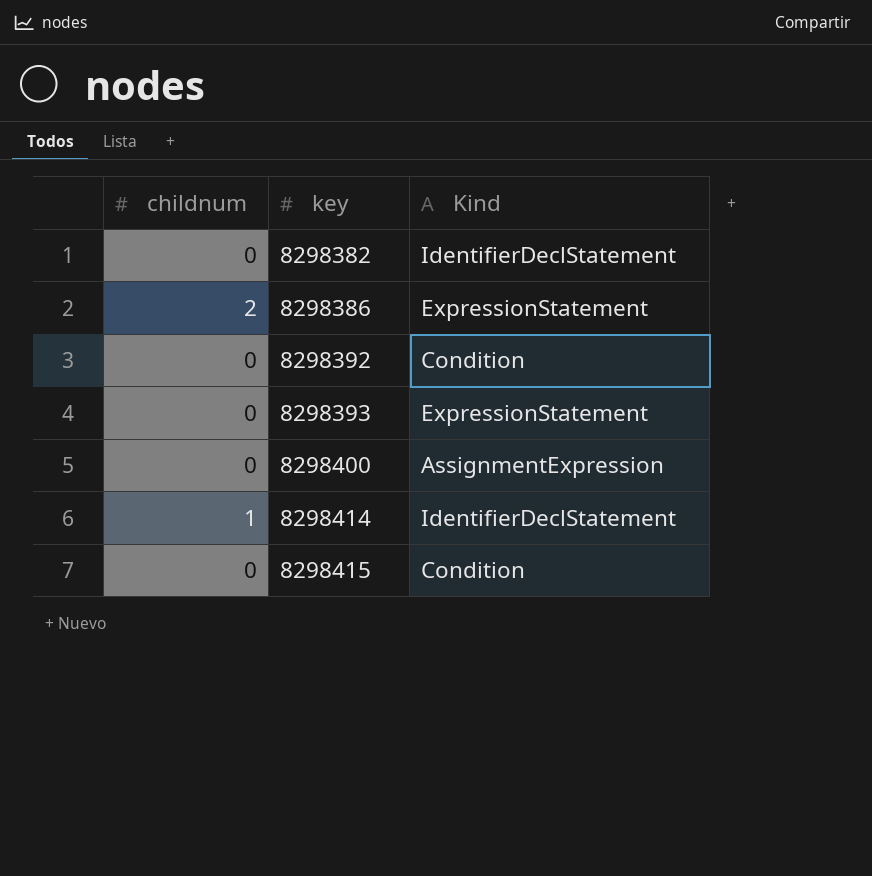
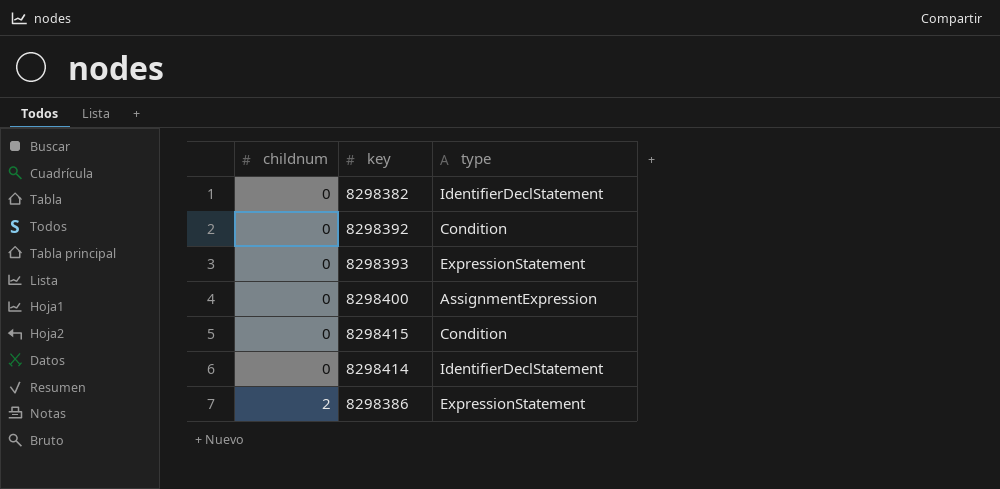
row order: key ascending -> childnum ascending
column name: Kind -> type
8298414 | childnum: 1 -> 0

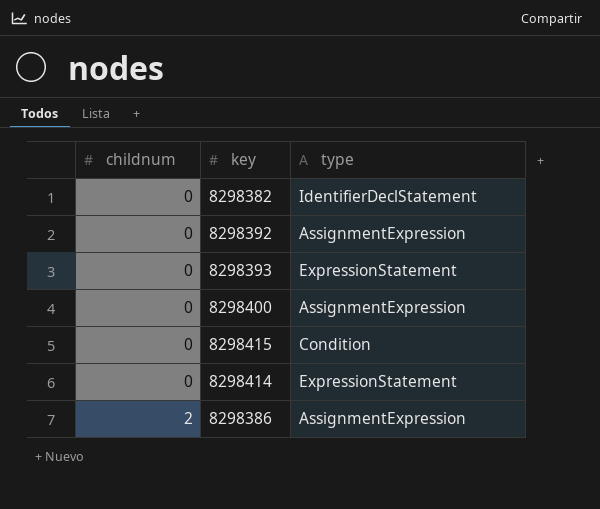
8298392 | type: Condition -> AssignmentExpression
8298414 | type: IdentifierDeclStatement -> ExpressionStatement
8298386 | type: ExpressionStatement -> AssignmentExpression

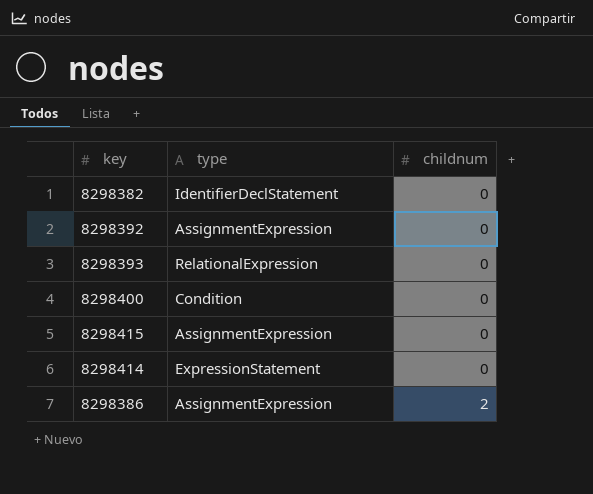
column childnum | position: 1 -> 3
8298393 | type: ExpressionStatement -> RelationalExpression
8298400 | type: AssignmentExpression -> Condition
8298415 | type: Condition -> AssignmentExpression

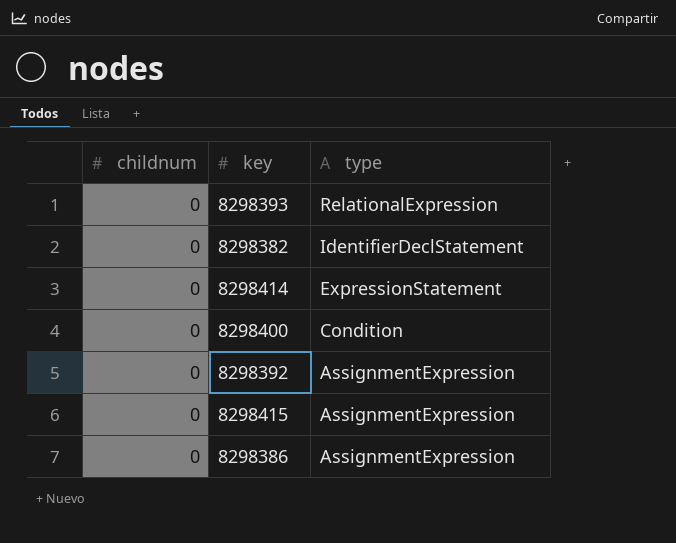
row order: childnum ascending -> type descending
column childnum | position: 3 -> 1
8298386 | childnum: 2 -> 0

